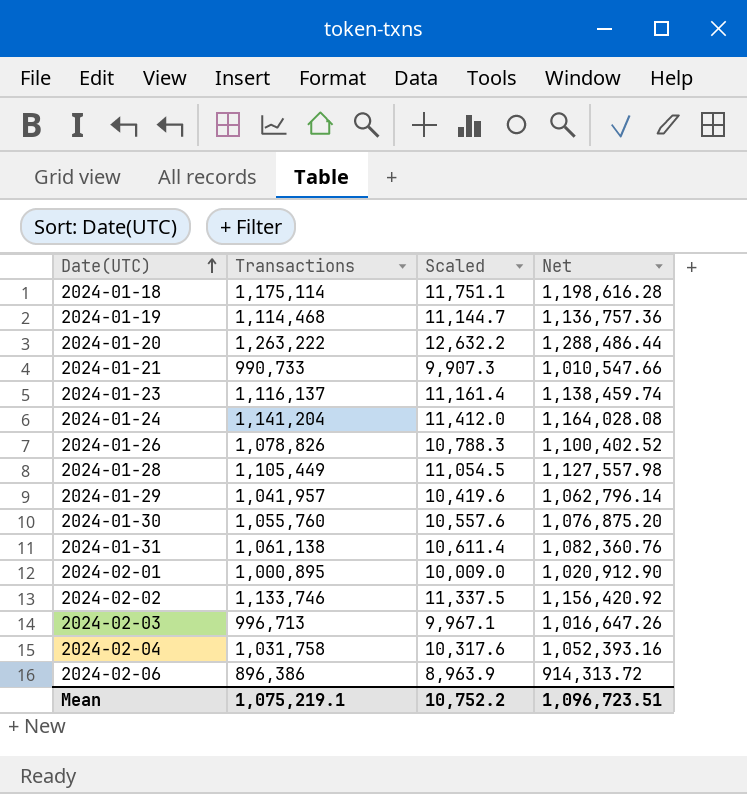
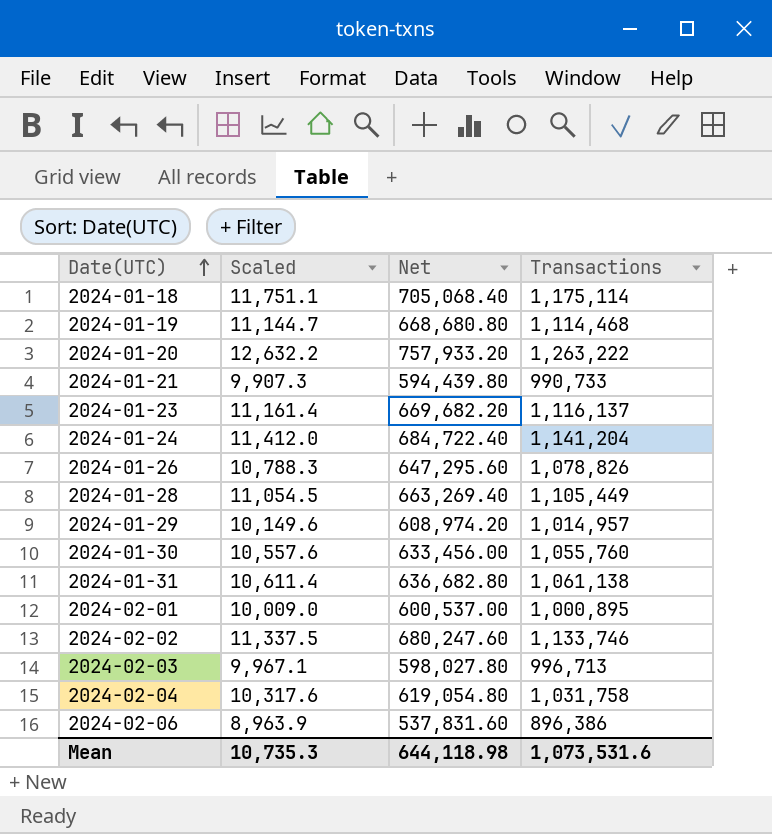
column Net | formula: [Transactions] * 1.02 -> [Transactions] * 0.6
column Transactions | position: 2 -> 4
2024-01-29 | Scaled: 10,419.6 -> 10,149.6
2024-01-29 | Transactions: 1,041,957 -> 1,014,957
Mean | Scaled: 10,752.2 -> 10,735.3
Mean | Net: 1,096,723.51 -> 644,118.98
Mean | Transactions: 1,075,219.1 -> 1,073,531.6

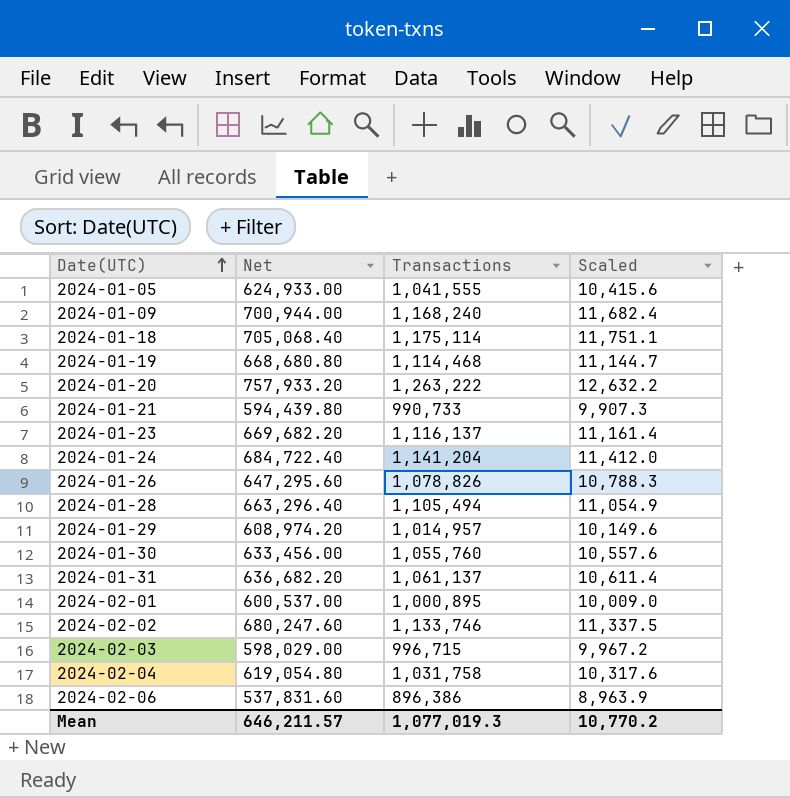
column Scaled | position: 2 -> 4
row 2024-01-05: none -> 624,933.00 | 1,041,555 | 10,415.6
row 2024-01-09: none -> 700,944.00 | 1,168,240 | 11,682.4
2024-01-28 | Net: 663,269.40 -> 663,296.40
2024-01-28 | Transactions: 1,105,449 -> 1,105,494
2024-01-28 | Scaled: 11,054.5 -> 11,054.9
2024-01-31 | Net: 636,682.80 -> 636,682.20
2024-01-31 | Transactions: 1,061,138 -> 1,061,137
2024-02-03 | Net: 598,027.80 -> 598,029.00
2024-02-03 | Transactions: 996,713 -> 996,715
2024-02-03 | Scaled: 9,967.1 -> 9,967.2
Mean | Net: 644,118.98 -> 646,211.57
Mean | Transactions: 1,073,531.6 -> 1,077,019.3
Mean | Scaled: 10,735.3 -> 10,770.2

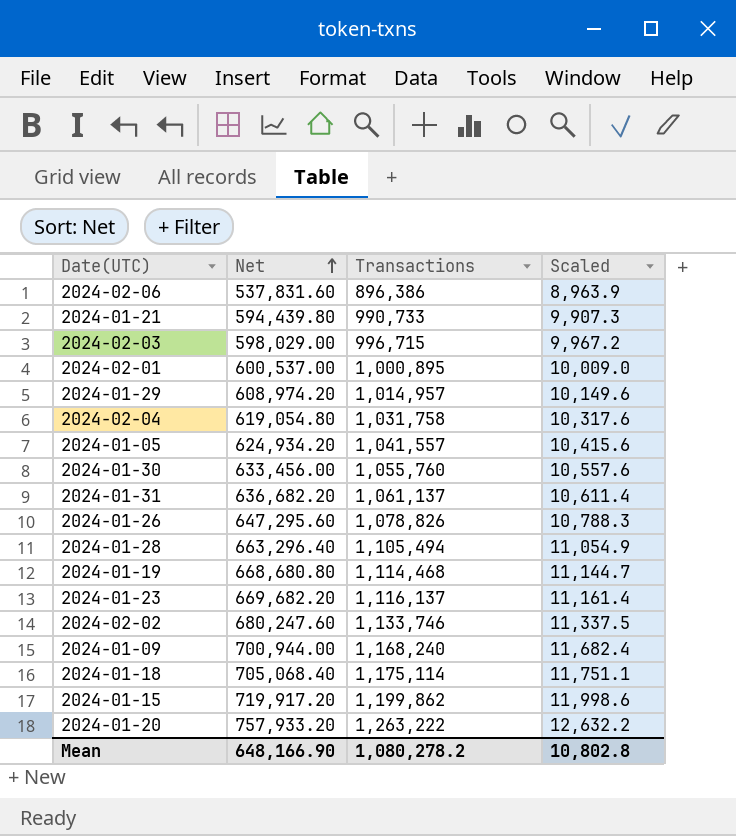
row order: Date(UTC) ascending -> Net ascending
row 2024-01-24: 684,722.40 | 1,141,204 | 11,412.0 -> none
2024-01-05 | Net: 624,933.00 -> 624,934.20
2024-01-05 | Transactions: 1,041,555 -> 1,041,557
row 2024-01-15: none -> 719,917.20 | 1,199,862 | 11,998.6
Mean | Net: 646,211.57 -> 648,166.90
Mean | Transactions: 1,077,019.3 -> 1,080,278.2
Mean | Scaled: 10,770.2 -> 10,802.8

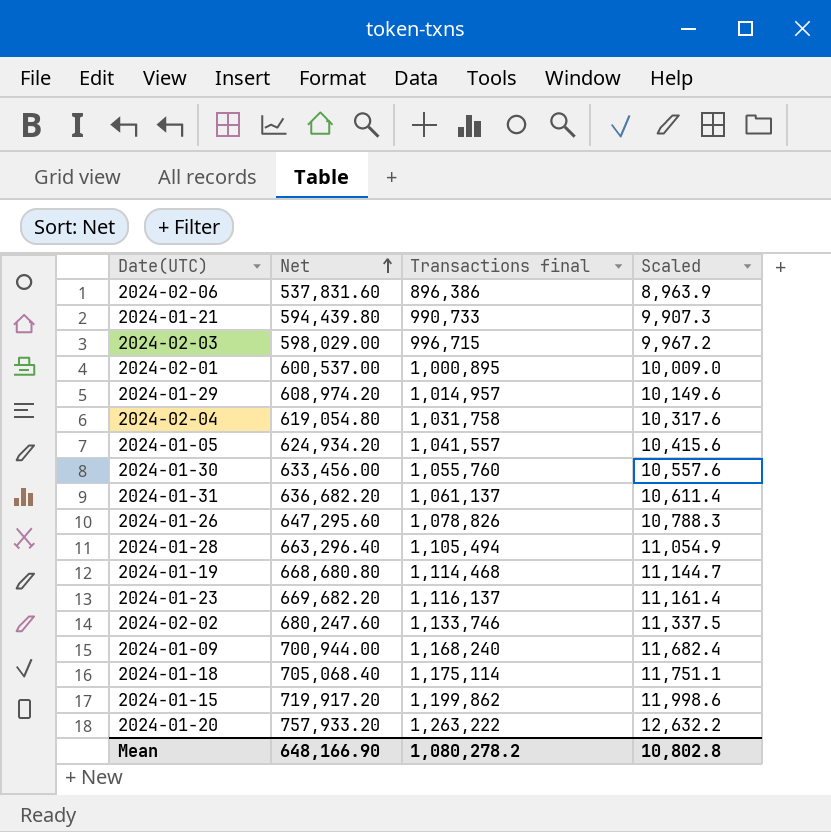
column name: Transactions -> Transactions final

